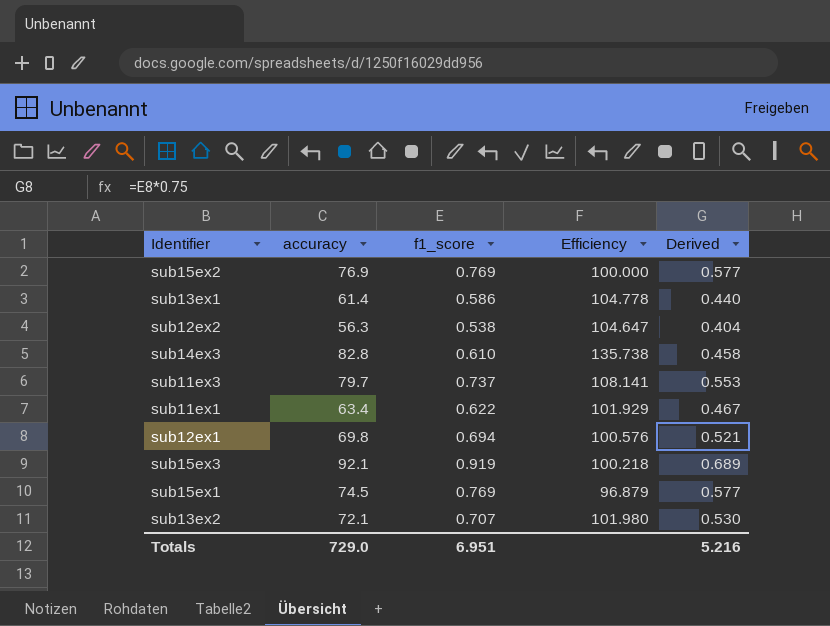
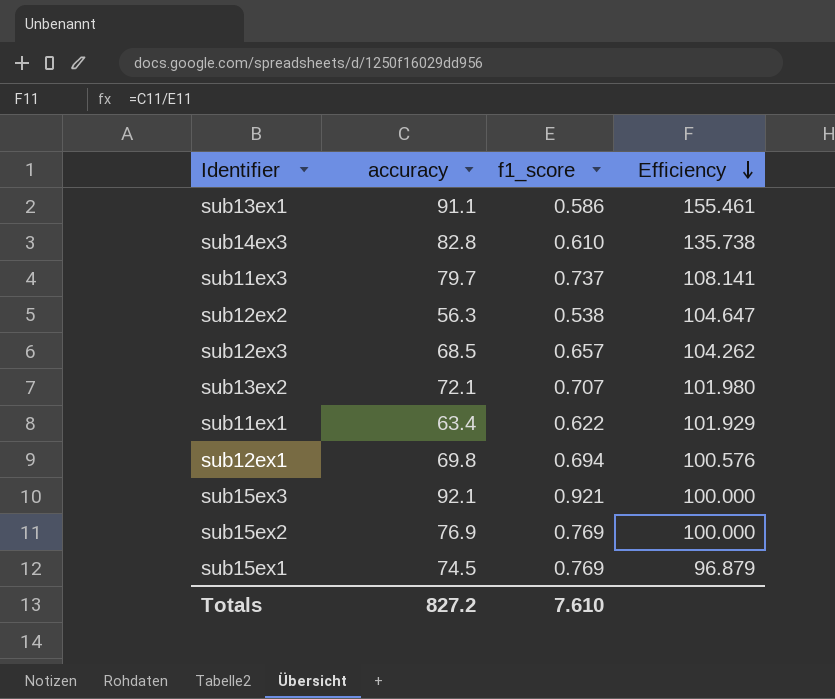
row order: none -> Efficiency descending
column Derived | formula: [f1_score] * 0.75 -> none
sub13ex1 | accuracy: 61.4 -> 91.1
sub13ex1 | Efficiency: 104.778 -> 155.461
row sub12ex3: none -> 68.5 | 0.657 | 104.262
sub15ex3 | f1_score: 0.919 -> 0.921
sub15ex3 | Efficiency: 100.218 -> 100.000
Totals | accuracy: 729.0 -> 827.2
Totals | f1_score: 6.951 -> 7.610

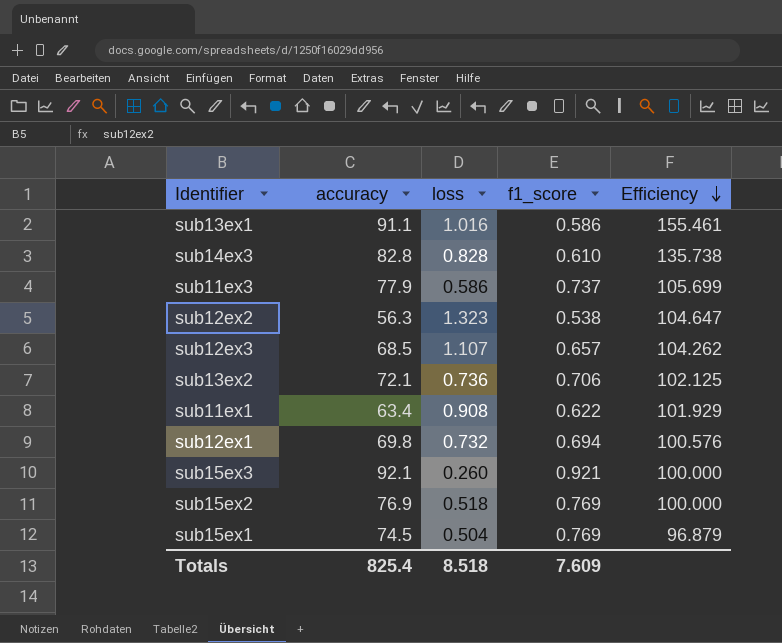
column loss | position: none -> 3
sub11ex3 | accuracy: 79.7 -> 77.9
sub11ex3 | Efficiency: 108.141 -> 105.699
sub13ex2 | f1_score: 0.707 -> 0.706
sub13ex2 | Efficiency: 101.980 -> 102.125
Totals | accuracy: 827.2 -> 825.4
Totals | f1_score: 7.610 -> 7.609

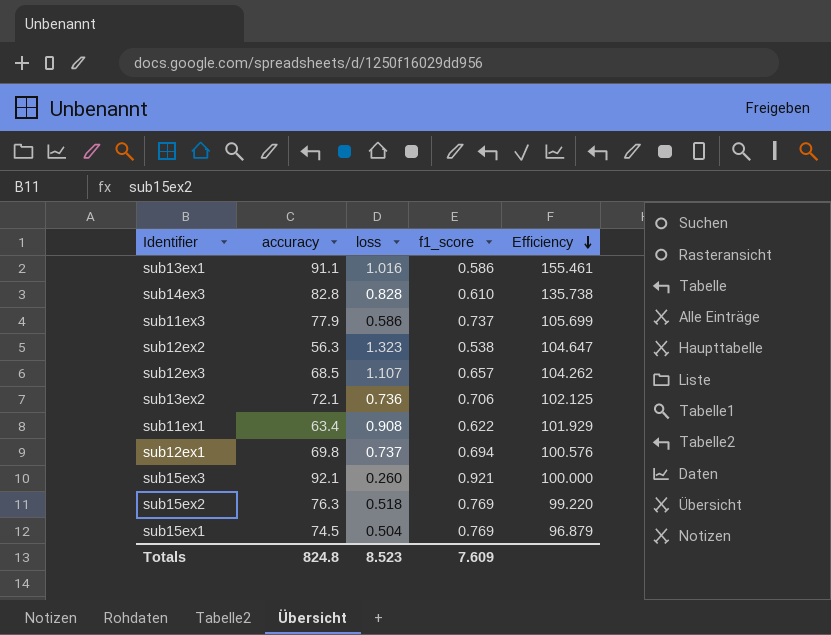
sub12ex1 | loss: 0.732 -> 0.737
sub15ex2 | accuracy: 76.9 -> 76.3
sub15ex2 | Efficiency: 100.000 -> 99.220
Totals | accuracy: 825.4 -> 824.8
Totals | loss: 8.518 -> 8.523

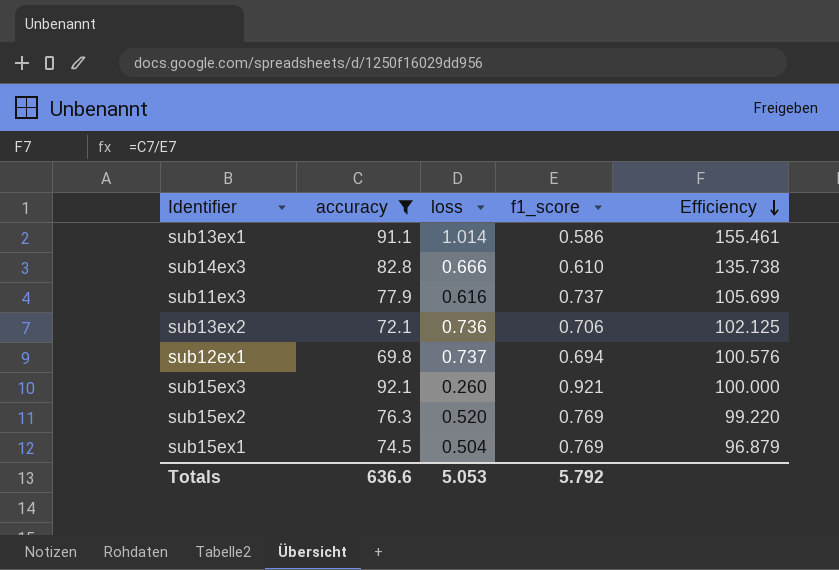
filter: none -> accuracy >= 69.8
sub13ex1 | loss: 1.016 -> 1.014
sub14ex3 | loss: 0.828 -> 0.666
sub11ex3 | loss: 0.586 -> 0.616
sub15ex2 | loss: 0.518 -> 0.520
Totals | accuracy: 824.8 -> 636.6
Totals | loss: 8.523 -> 5.053
Totals | f1_score: 7.609 -> 5.792

